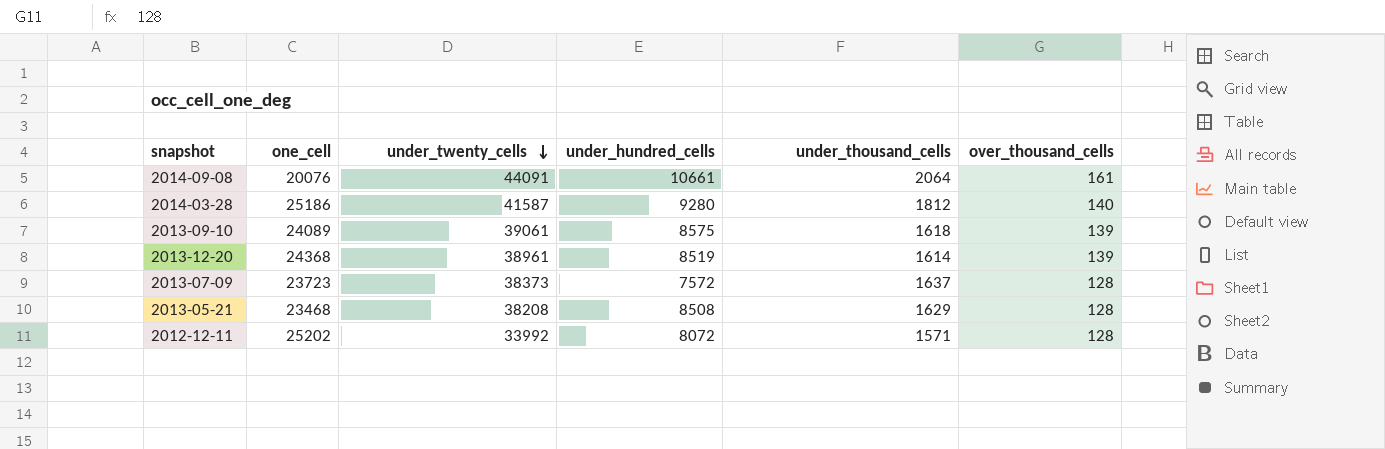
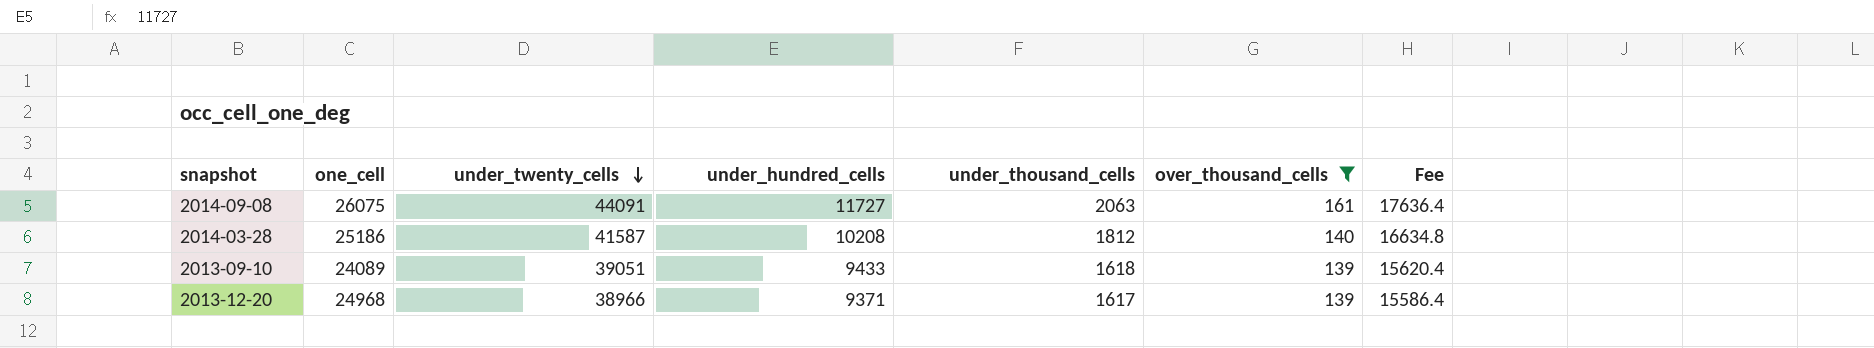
filter: none -> over_thousand_cells != 128
column Fee | formula: none -> [under_twenty_cells] * 0.4
2014-09-08 | one_cell: 20076 -> 26075
2014-09-08 | under_hundred_cells: 10661 -> 11727
2014-09-08 | under_thousand_cells: 2064 -> 2063
2014-03-28 | under_hundred_cells: 9280 -> 10208
2013-09-10 | under_twenty_cells: 39061 -> 39051
2013-09-10 | under_hundred_cells: 8575 -> 9433
2013-12-20 | one_cell: 24368 -> 24968
2013-12-20 | under_twenty_cells: 38961 -> 38966
2013-12-20 | under_hundred_cells: 8519 -> 9371
2013-12-20 | under_thousand_cells: 1614 -> 1617

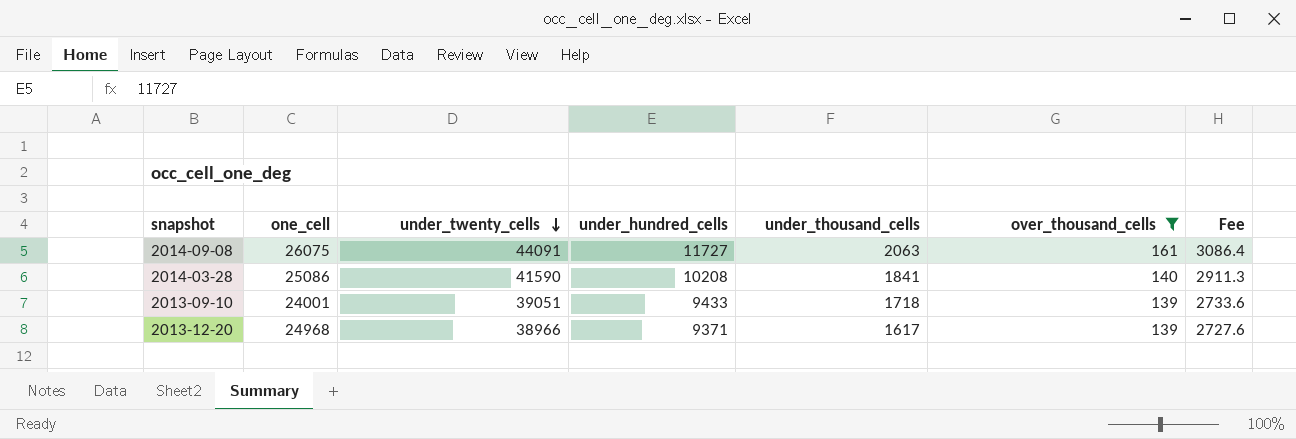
column Fee | formula: [under_twenty_cells] * 0.4 -> [under_twenty_cells] * 0.07
2014-03-28 | one_cell: 25186 -> 25086
2014-03-28 | under_twenty_cells: 41587 -> 41590
2014-03-28 | under_thousand_cells: 1812 -> 1841
2013-09-10 | one_cell: 24089 -> 24001
2013-09-10 | under_thousand_cells: 1618 -> 1718

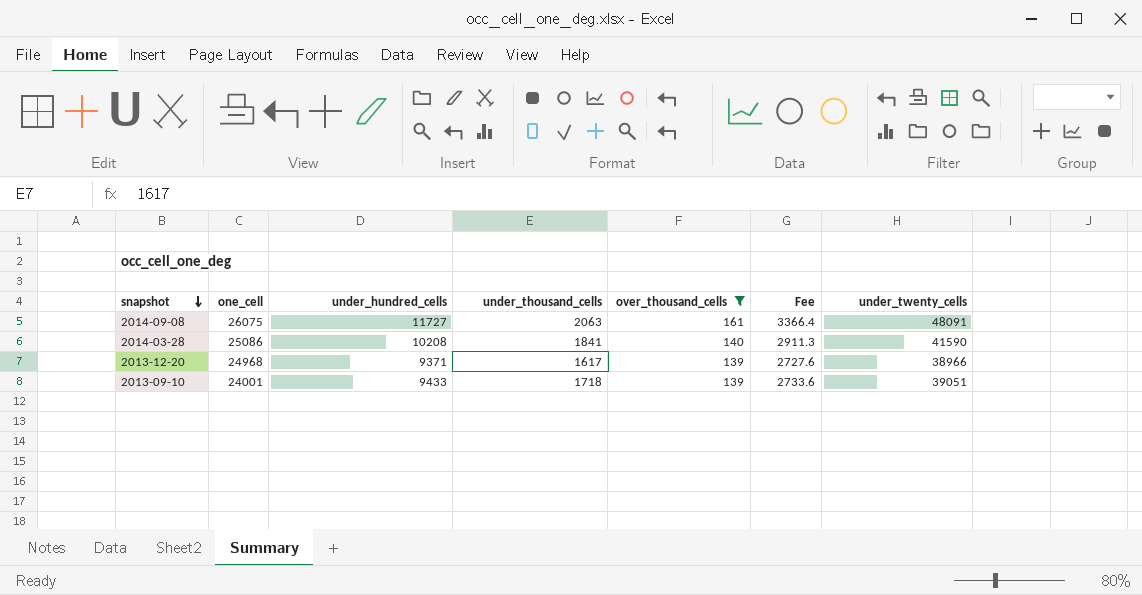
row order: under_twenty_cells descending -> snapshot descending
column under_twenty_cells | position: 3 -> 7
2014-09-08 | Fee: 3086.4 -> 3366.4
2014-09-08 | under_twenty_cells: 44091 -> 48091

